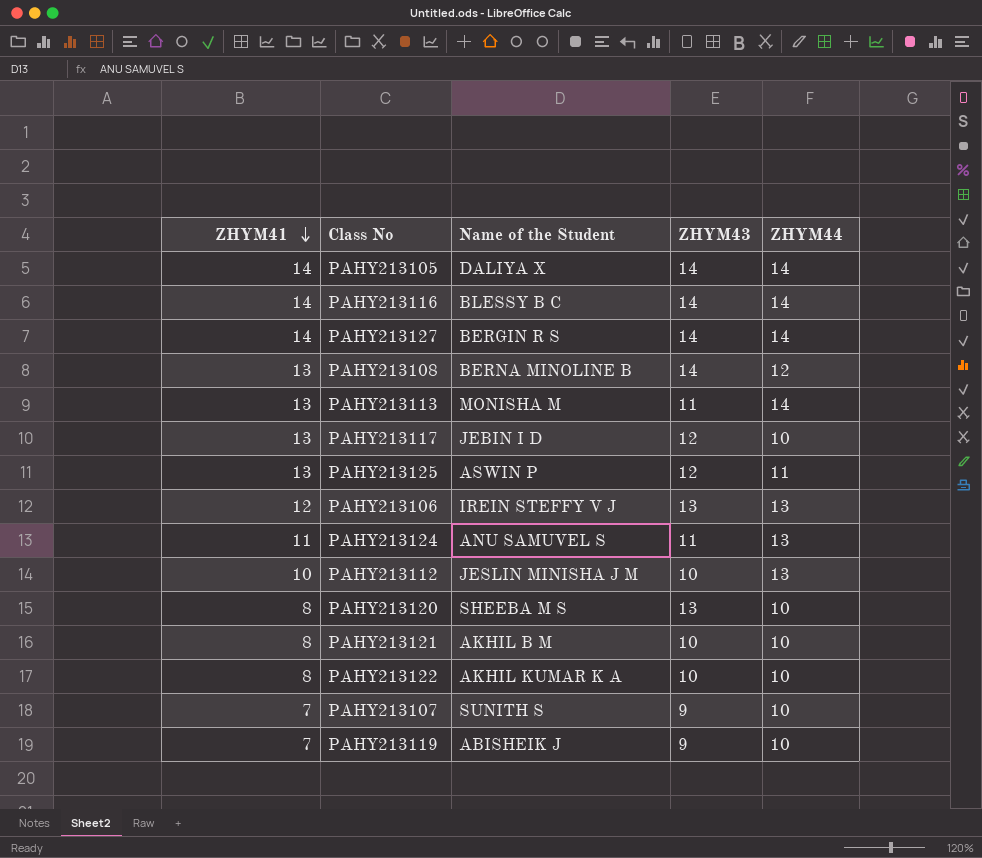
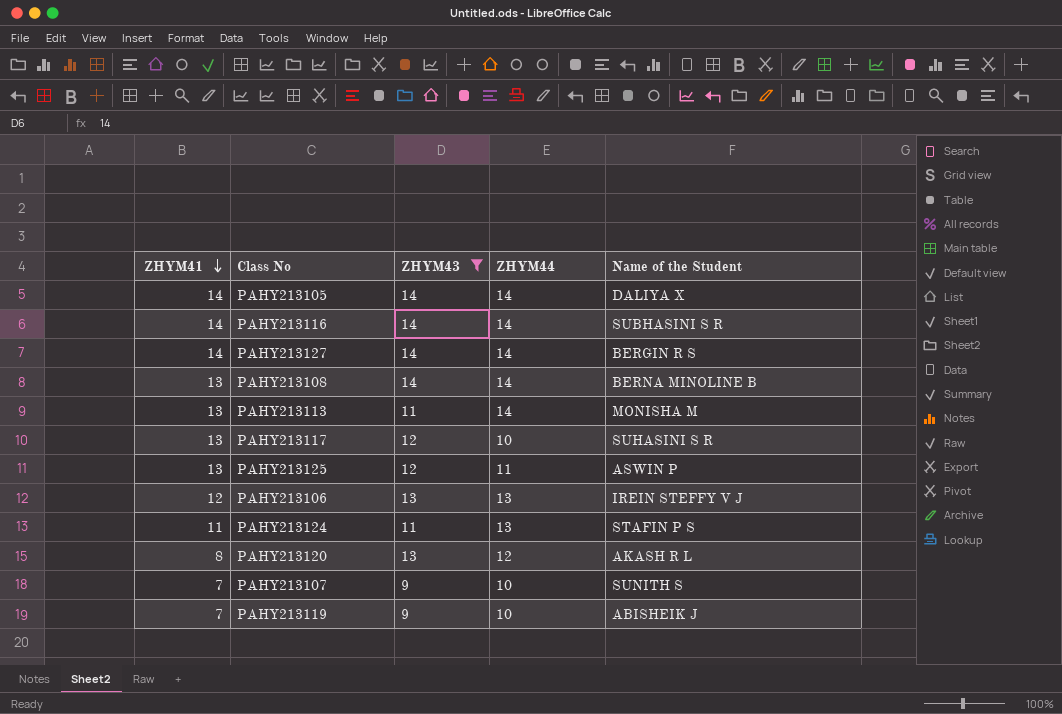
filter: none -> ZHYM43 != 10
column Name of the Student | position: 3 -> 5
PAHY213116 | Name of the Student: BLESSY B C -> SUBHASINI S R
PAHY213108 | ZHYM44: 12 -> 14
PAHY213117 | Name of the Student: JEBIN I D -> SUHASINI S R
PAHY213124 | Name of the Student: ANU SAMUVEL S -> STAFIN P S
PAHY213120 | ZHYM44: 10 -> 12
PAHY213120 | Name of the Student: SHEEBA M S -> AKASH R L

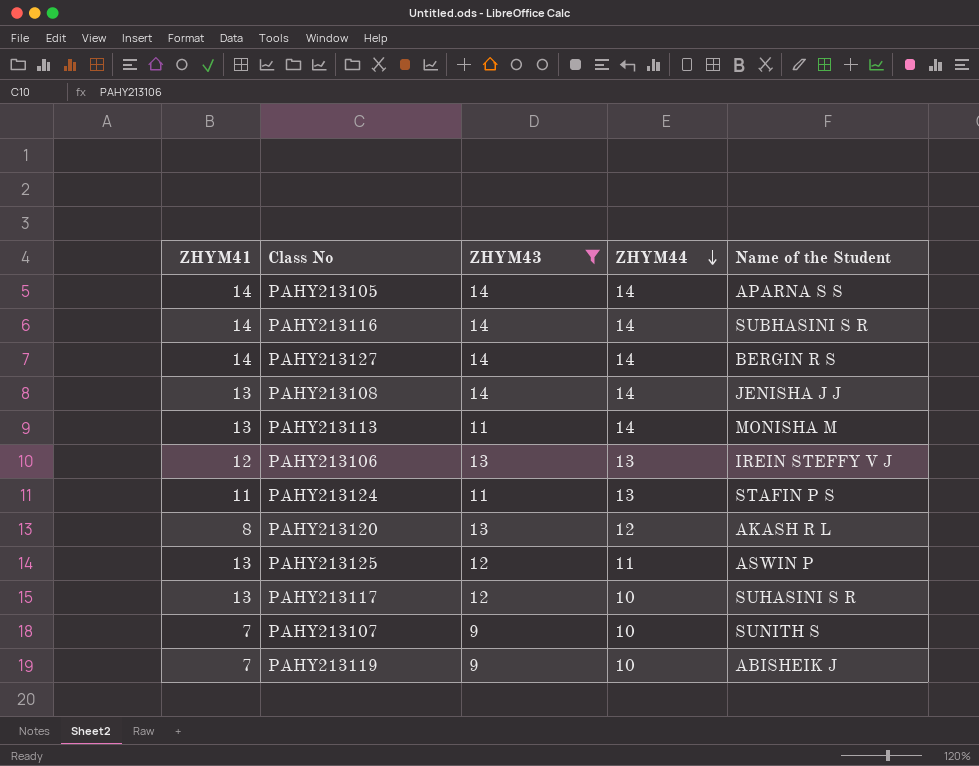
row order: ZHYM41 descending -> ZHYM44 descending
PAHY213105 | Name of the Student: DALIYA X -> APARNA S S
PAHY213108 | Name of the Student: BERNA MINOLINE B -> JENISHA J J

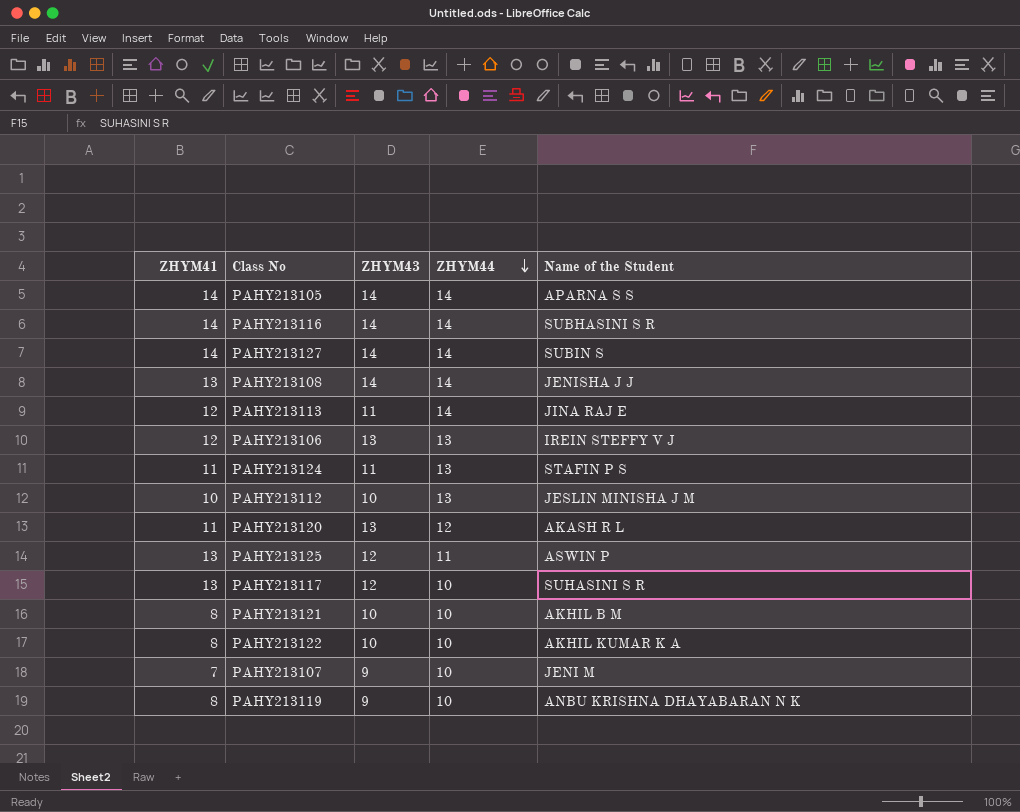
filter: ZHYM43 != 10 -> none
PAHY213127 | Name of the Student: BERGIN R S -> SUBIN S
PAHY213113 | ZHYM41: 13 -> 12
PAHY213113 | Name of the Student: MONISHA M -> JINA RAJ E
PAHY213120 | ZHYM41: 8 -> 11
PAHY213107 | Name of the Student: SUNITH S -> JENI M
PAHY213119 | ZHYM41: 7 -> 8
PAHY213119 | Name of the Student: ABISHEIK J -> ANBU KRISHNA DHAYABARAN N K

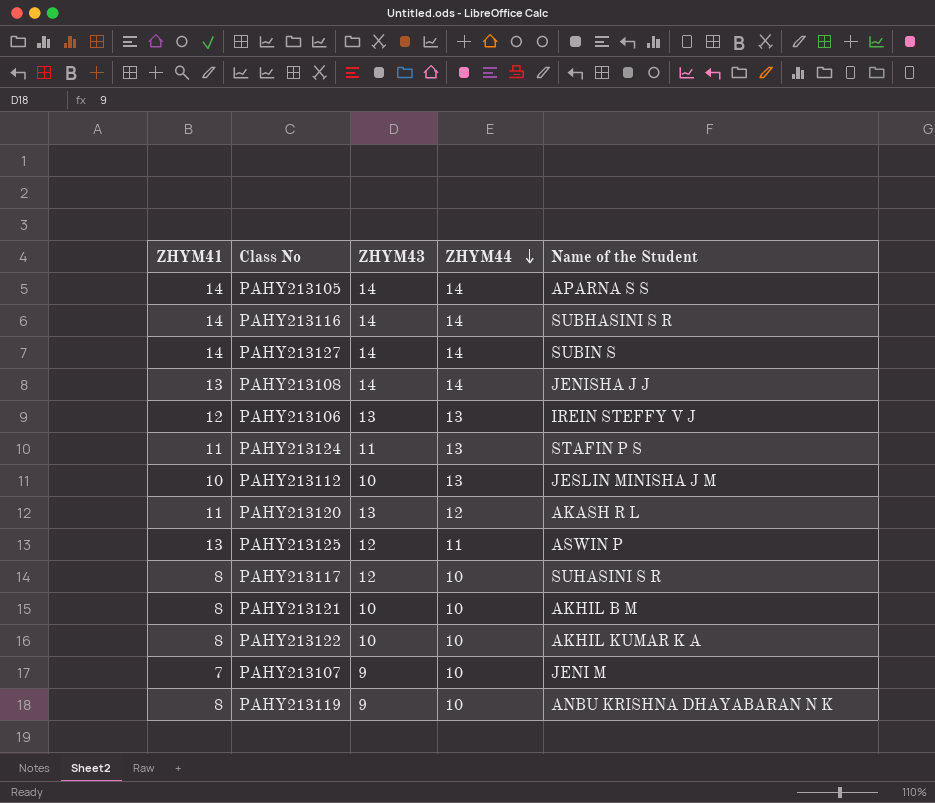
row PAHY213113: 12 | 11 | 14 | JINA RAJ E -> none
PAHY213117 | ZHYM41: 13 -> 8

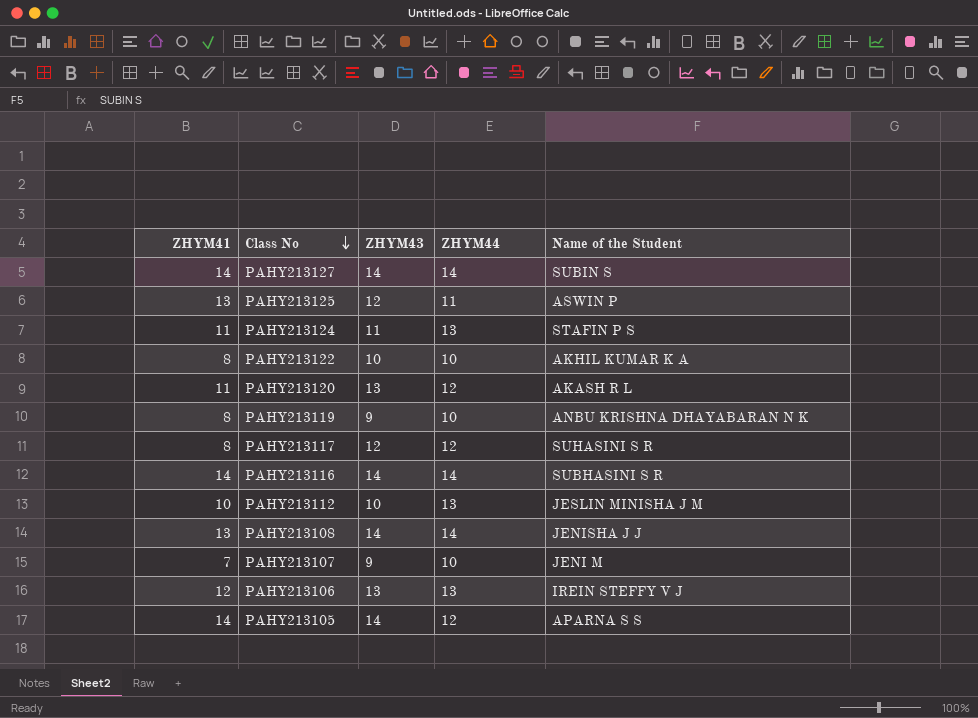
row order: ZHYM44 descending -> Class No descending
row PAHY213121: 8 | 10 | 10 | AKHIL B M -> none
PAHY213117 | ZHYM44: 10 -> 12
PAHY213105 | ZHYM44: 14 -> 12

